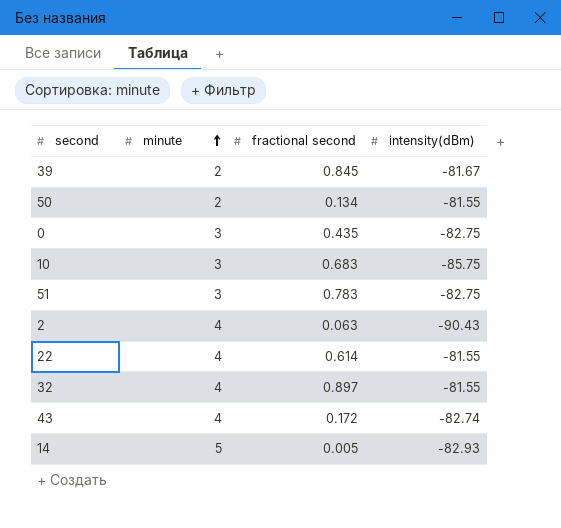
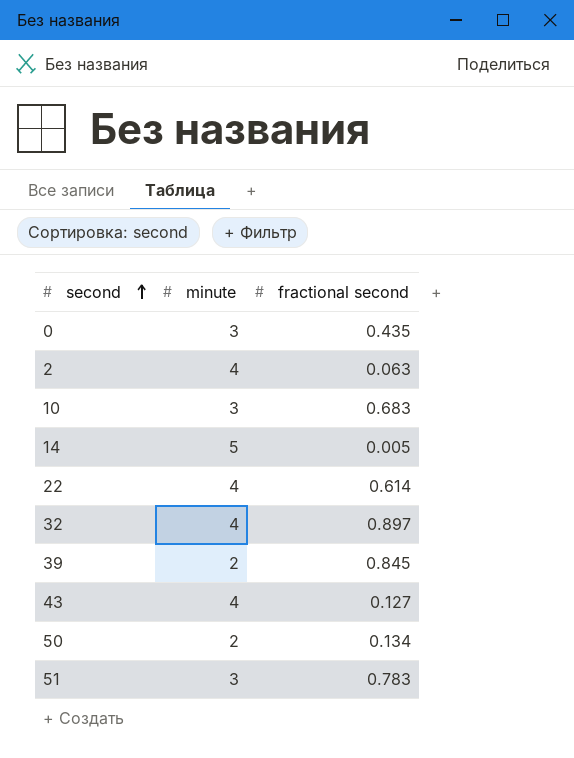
row order: minute ascending -> second ascending
column intensity(dBm) | position: 4 -> none
43 | fractional second: 0.172 -> 0.127

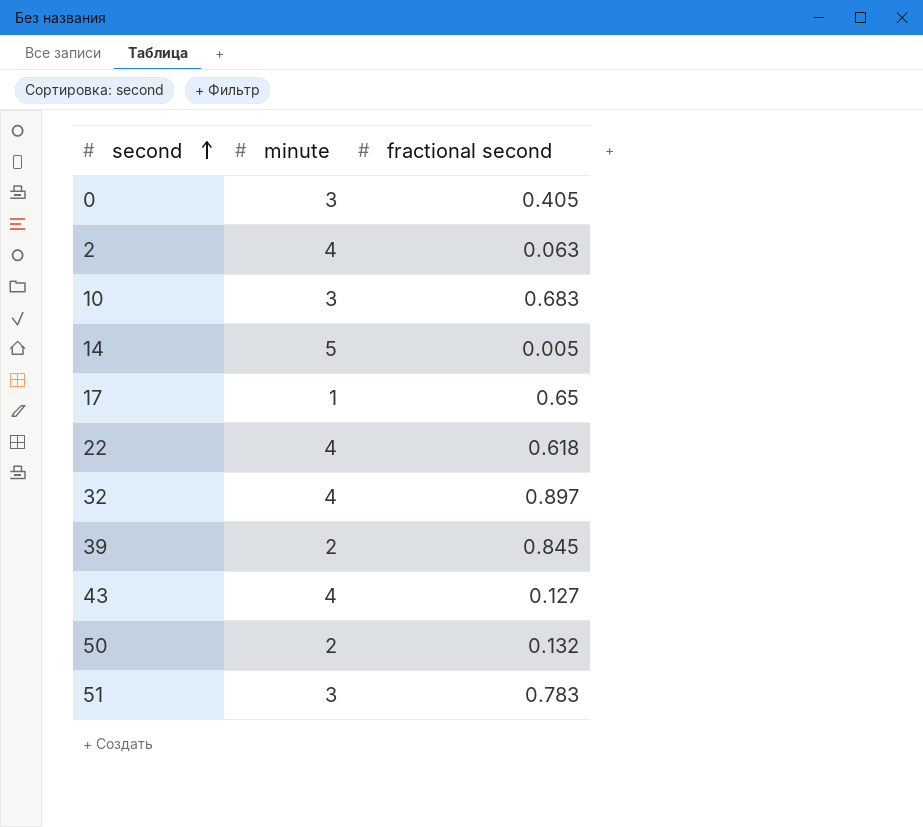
0 | fractional second: 0.435 -> 0.405
row 17: none -> 1 | 0.65
22 | fractional second: 0.614 -> 0.618
50 | fractional second: 0.134 -> 0.132

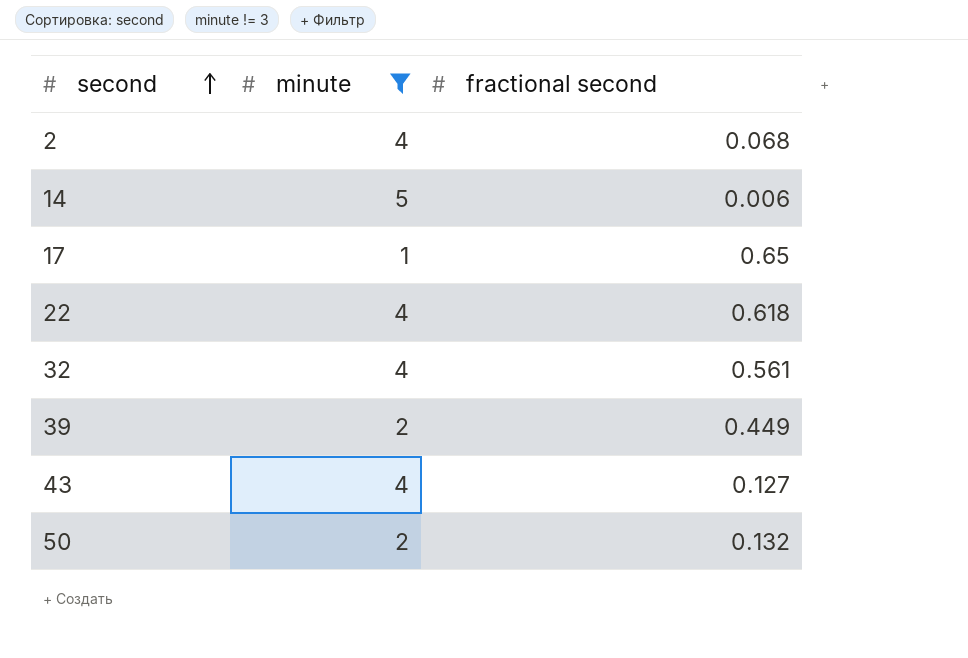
filter: none -> minute != 3
2 | fractional second: 0.063 -> 0.068
14 | fractional second: 0.005 -> 0.006
32 | fractional second: 0.897 -> 0.561
39 | fractional second: 0.845 -> 0.449

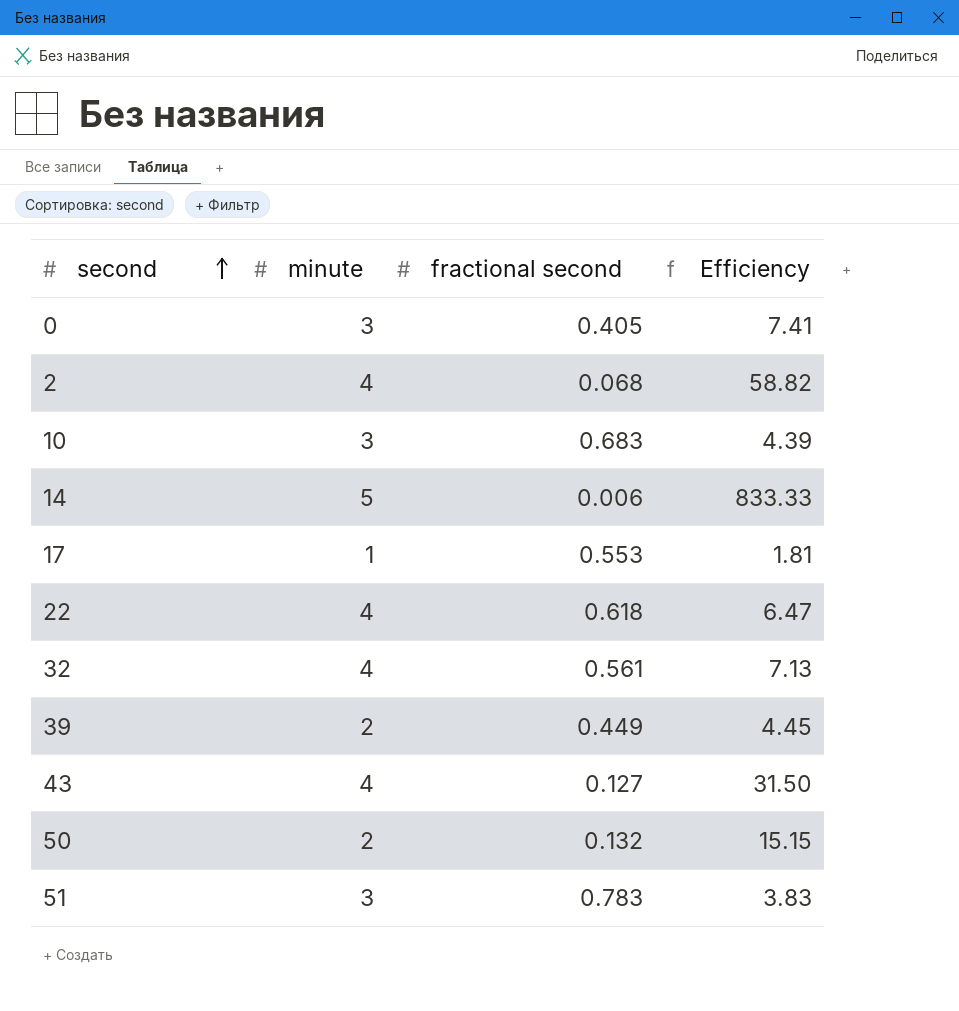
filter: minute != 3 -> none
column Efficiency | formula: none -> [minute] / [fractional second]
17 | fractional second: 0.65 -> 0.553

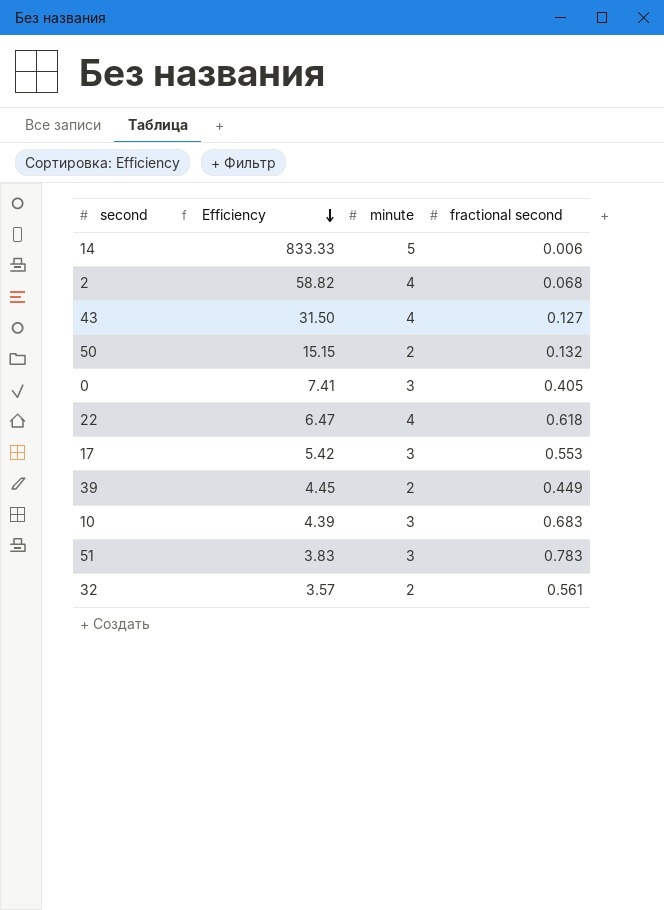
row order: second ascending -> Efficiency descending
column Efficiency | position: 4 -> 2
17 | Efficiency: 1.81 -> 5.42
17 | minute: 1 -> 3
32 | Efficiency: 7.13 -> 3.57
32 | minute: 4 -> 2

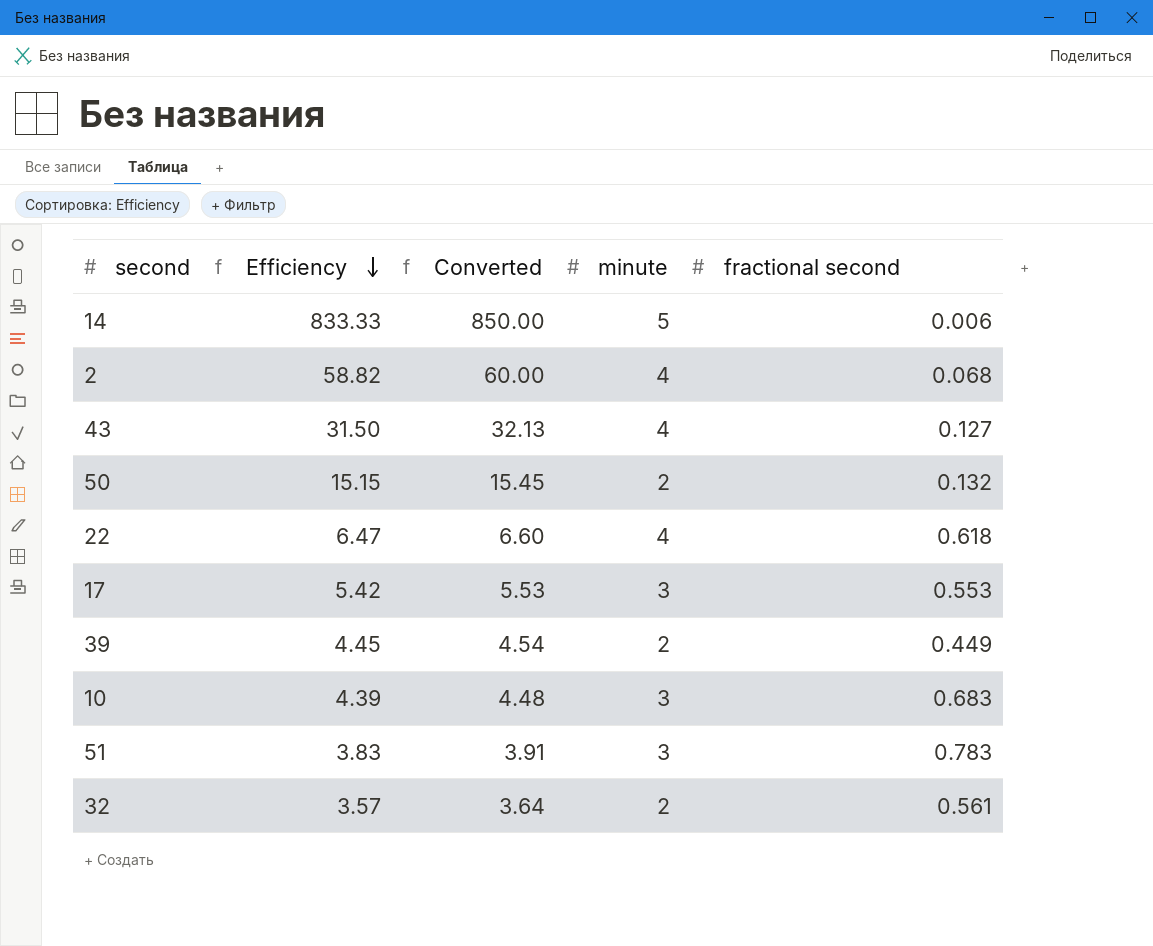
column Converted | formula: none -> [Efficiency] * 1.02
row 0: 7.41 | 3 | 0.405 -> none

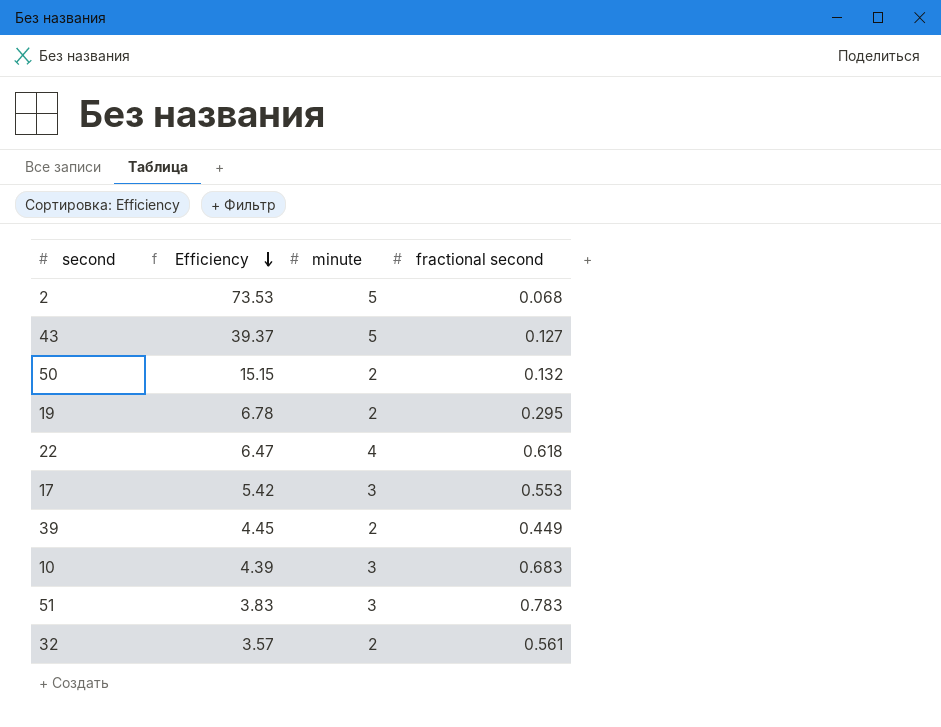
column Converted | formula: [Efficiency] * 1.02 -> none
row 14: 833.33 | 850.00 | 5 | 0.006 -> none
2 | Efficiency: 58.82 -> 73.53
2 | minute: 4 -> 5
43 | Efficiency: 31.50 -> 39.37
43 | minute: 4 -> 5
row 19: none -> 6.78 | 2 | 0.295

